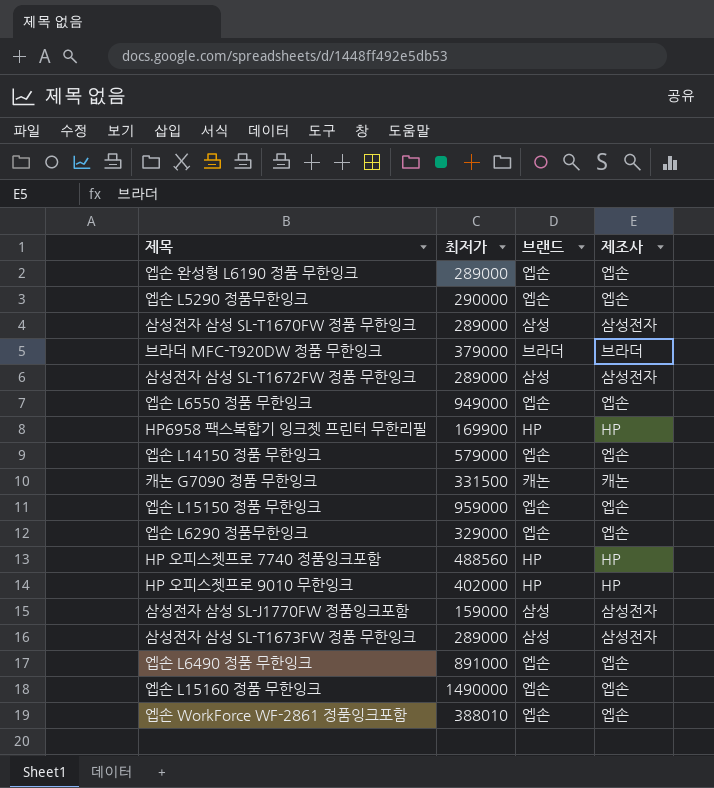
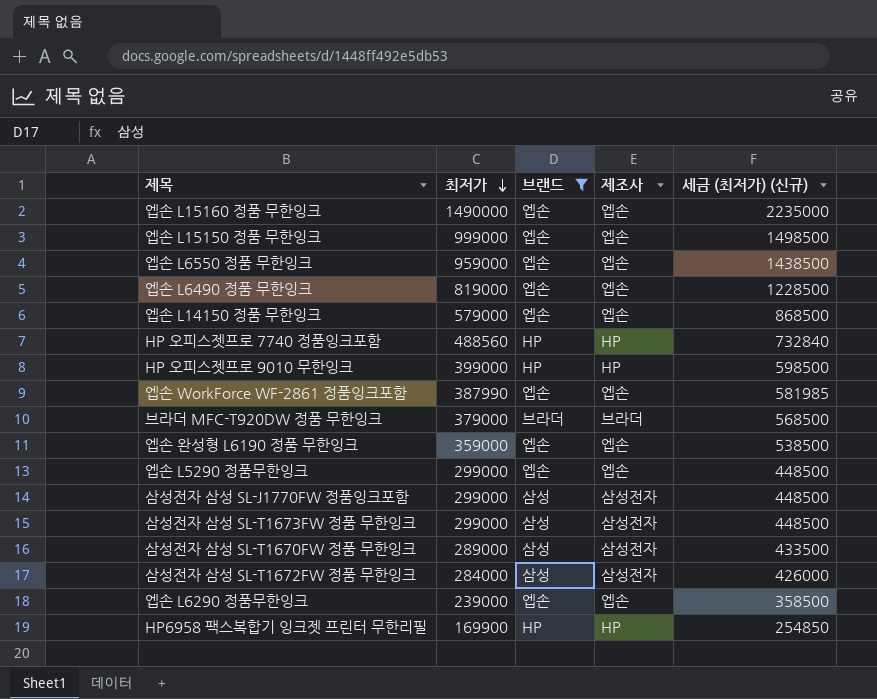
filter: none -> 브랜드 != 캐논
row order: none -> 최저가 descending
column 세금 (최저가) (신규) | formula: none -> [최저가] * 1.5
엡손 L15150 정품 무한잉크 | 최저가: 959000 -> 999000
엡손 L6550 정품 무한잉크 | 최저가: 949000 -> 959000
엡손 L6490 정품 무한잉크 | 최저가: 891000 -> 819000
HP 오피스젯프로 9010 무한잉크 | 최저가: 402000 -> 399000
엡손 WorkForce WF-2861 정품잉크포함 | 최저가: 388010 -> 387990
엡손 완성형 L6190 정품 무한잉크 | 최저가: 289000 -> 359000
엡손 L5290 정품무한잉크 | 최저가: 290000 -> 299000
삼성전자 삼성 SL-J1770FW 정품잉크포함 | 최저가: 159000 -> 299000
삼성전자 삼성 SL-T1673FW 정품 무한잉크 | 최저가: 289000 -> 299000
삼성전자 삼성 SL-T1672FW 정품 무한잉크 | 최저가: 289000 -> 284000
엡손 L6290 정품무한잉크 | 최저가: 329000 -> 239000

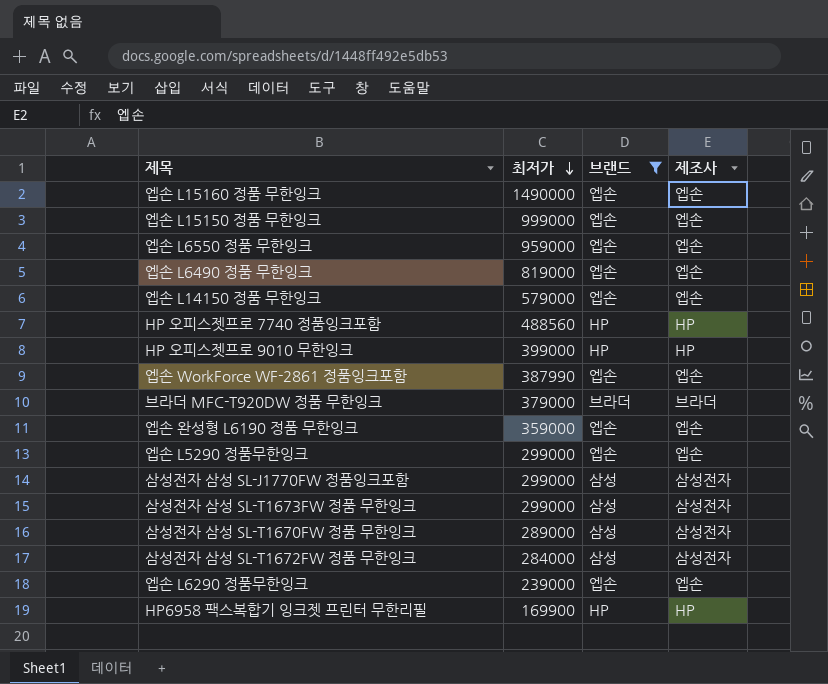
column 세금 (최저가) (신규) | formula: [최저가] * 1.5 -> none

